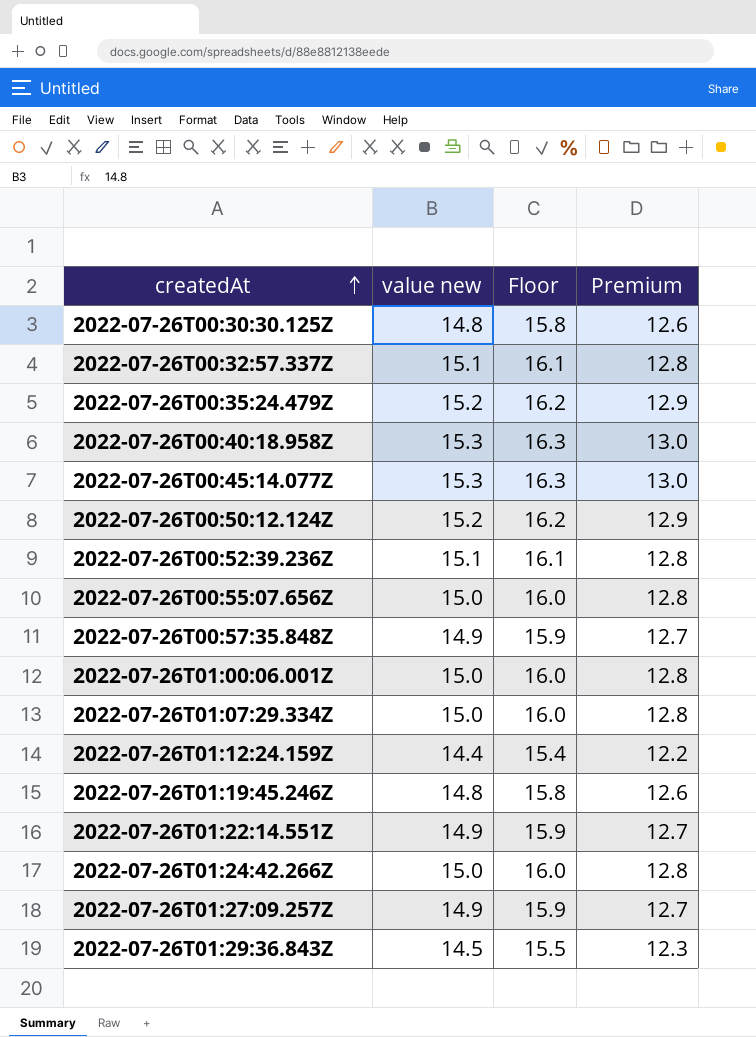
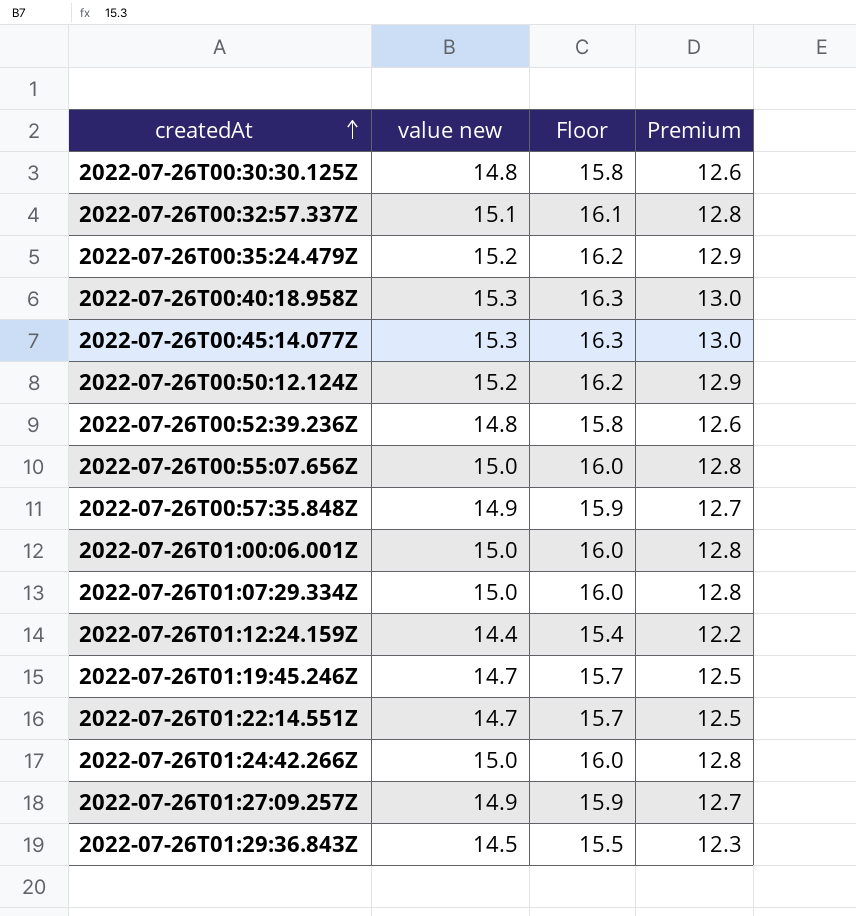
2022-07-26T00:52:39.236Z | value new: 15.1 -> 14.8
2022-07-26T00:52:39.236Z | Floor: 16.1 -> 15.8
2022-07-26T00:52:39.236Z | Premium: 12.8 -> 12.6
2022-07-26T01:19:45.246Z | value new: 14.8 -> 14.7
2022-07-26T01:19:45.246Z | Floor: 15.8 -> 15.7
2022-07-26T01:19:45.246Z | Premium: 12.6 -> 12.5
2022-07-26T01:22:14.551Z | value new: 14.9 -> 14.7
2022-07-26T01:22:14.551Z | Floor: 15.9 -> 15.7
2022-07-26T01:22:14.551Z | Premium: 12.7 -> 12.5

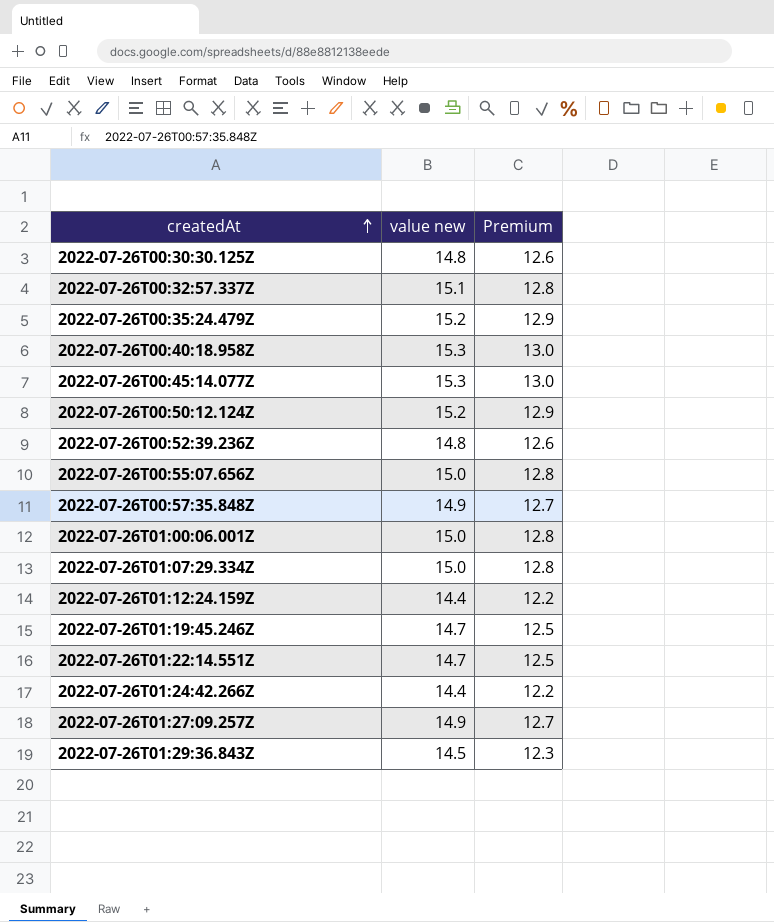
column Floor | formula: [value new] + 1 -> none
2022-07-26T01:24:42.266Z | value new: 15.0 -> 14.4
2022-07-26T01:24:42.266Z | Premium: 12.8 -> 12.2

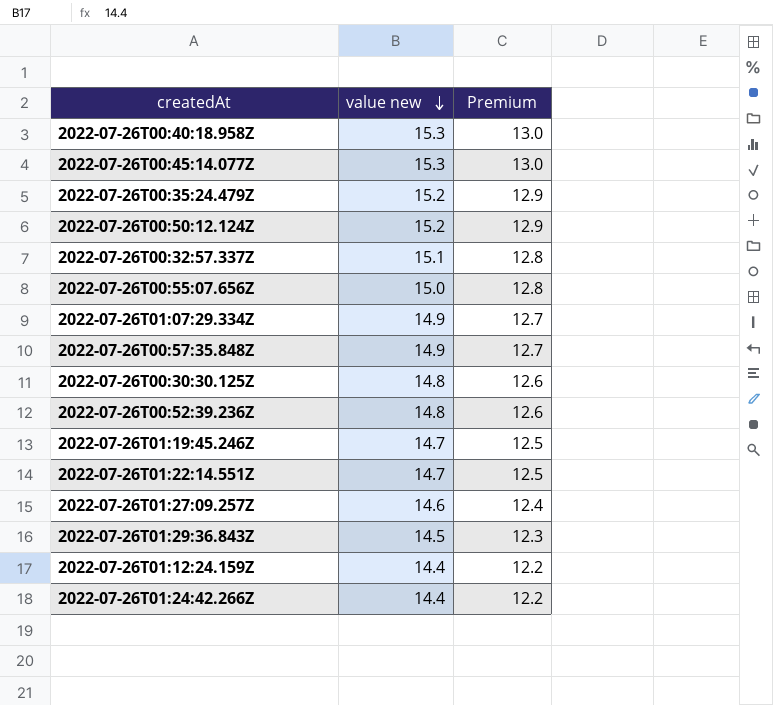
row order: createdAt ascending -> value new descending
row 2022-07-26T01:00:06.001Z: 15.0 | 12.8 -> none
2022-07-26T01:07:29.334Z | value new: 15.0 -> 14.9
2022-07-26T01:07:29.334Z | Premium: 12.8 -> 12.7
2022-07-26T01:27:09.257Z | value new: 14.9 -> 14.6
2022-07-26T01:27:09.257Z | Premium: 12.7 -> 12.4

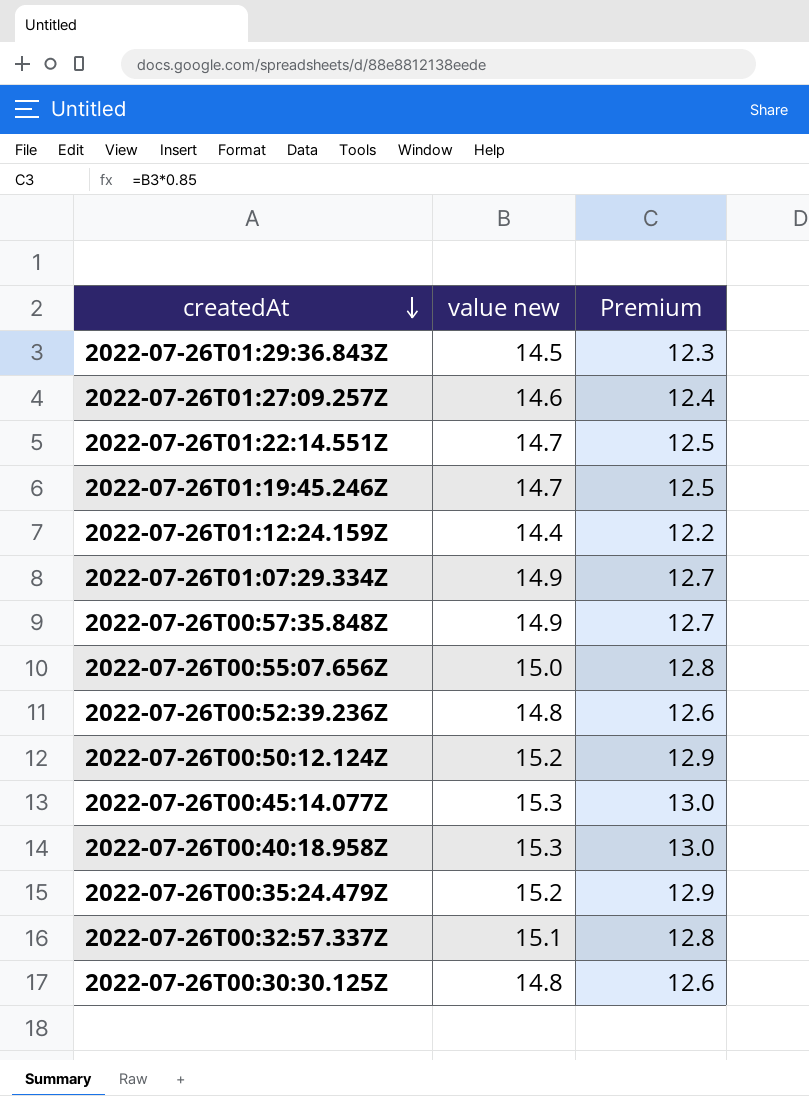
row order: value new descending -> createdAt descending
row 2022-07-26T01:24:42.266Z: 14.4 | 12.2 -> none

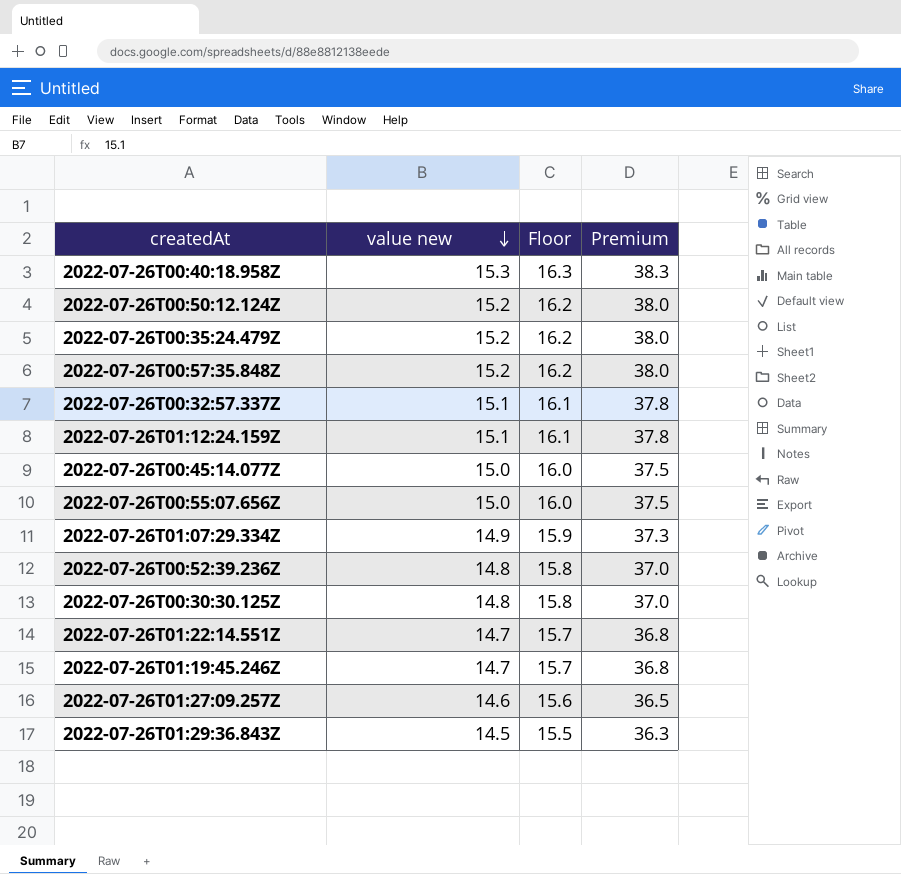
row order: createdAt descending -> value new descending
column Floor | formula: none -> [value new] + 1
column Premium | formula: [value new] * 0.85 -> [value new] * 2.5
2022-07-26T00:57:35.848Z | value new: 14.9 -> 15.2
2022-07-26T01:12:24.159Z | value new: 14.4 -> 15.1
2022-07-26T00:45:14.077Z | value new: 15.3 -> 15.0

